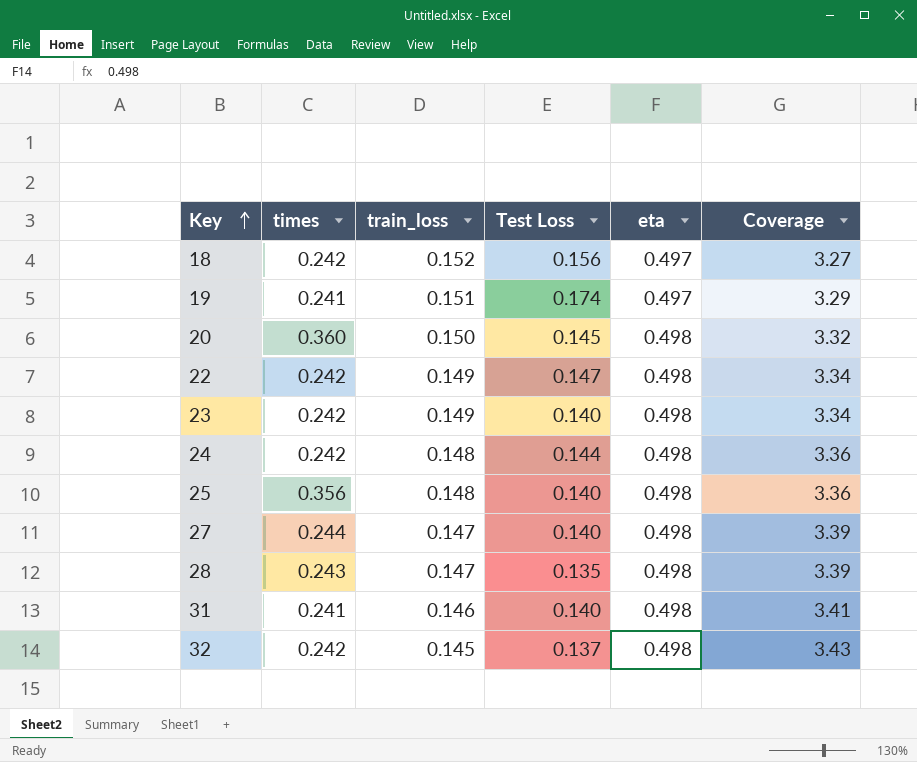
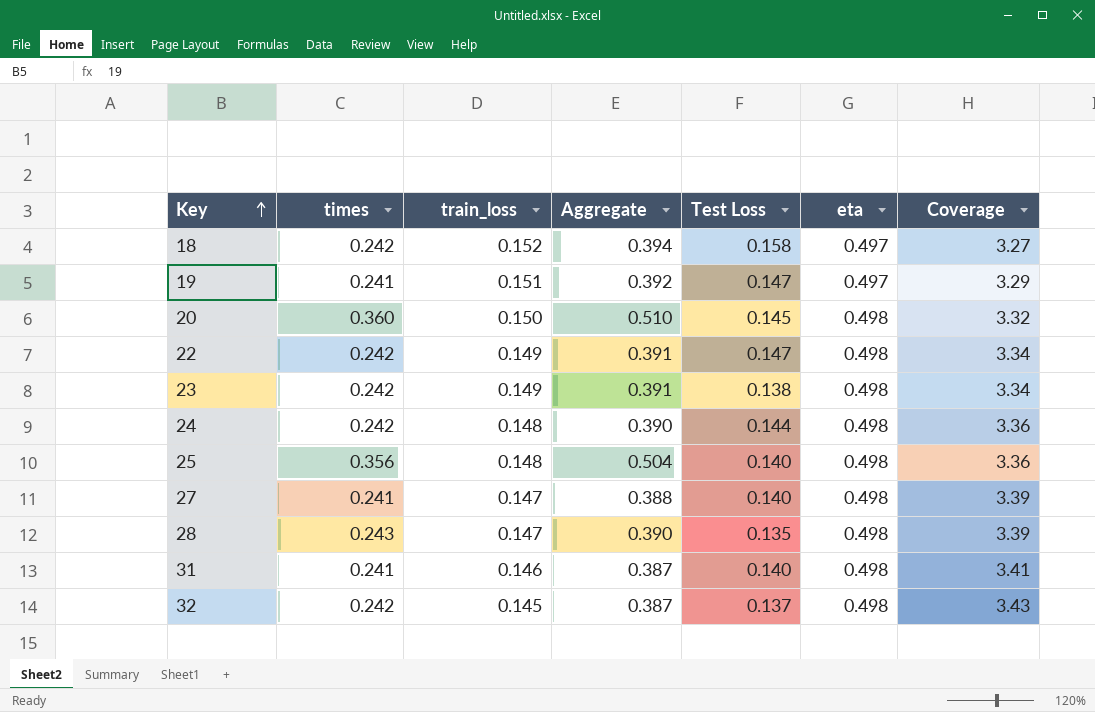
column Aggregate | formula: none -> [times] + [train_loss]
18 | Test Loss: 0.156 -> 0.158
19 | Test Loss: 0.174 -> 0.147
23 | Test Loss: 0.140 -> 0.138
27 | times: 0.244 -> 0.241

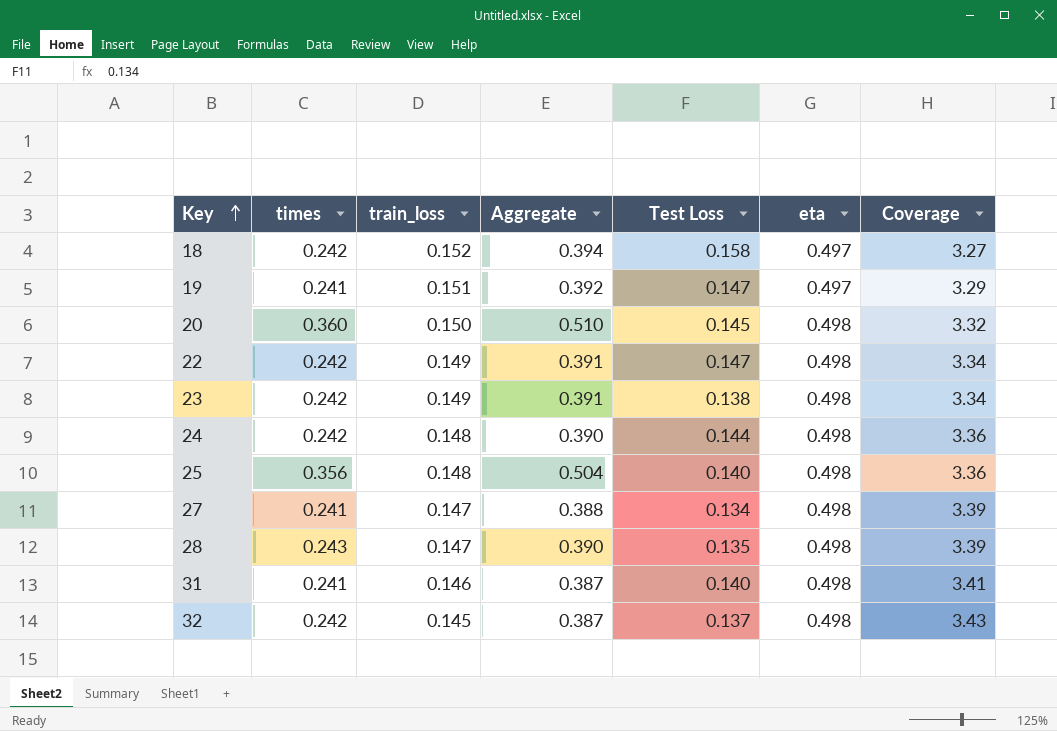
27 | Test Loss: 0.140 -> 0.134

